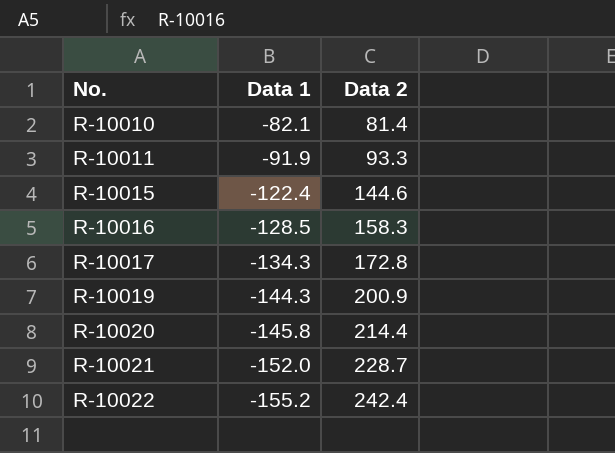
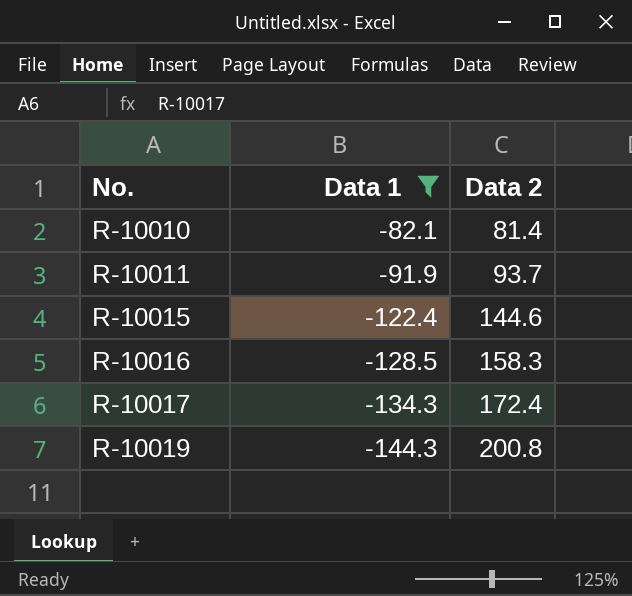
filter: none -> Data 1 >= -144.3
R-10011 | Data 2: 93.3 -> 93.7
R-10017 | Data 2: 172.8 -> 172.4
R-10019 | Data 2: 200.9 -> 200.8

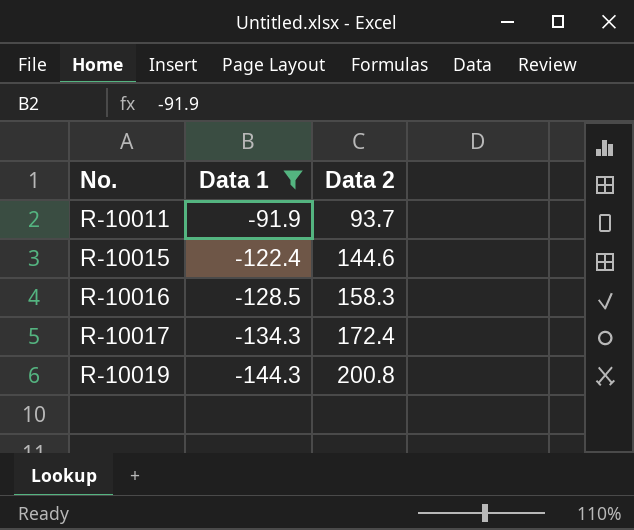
row R-10010: -82.1 | 81.4 -> none

